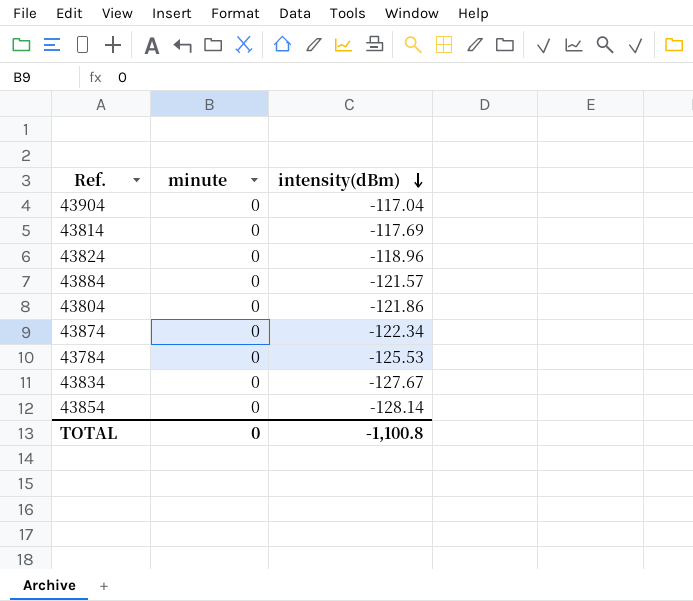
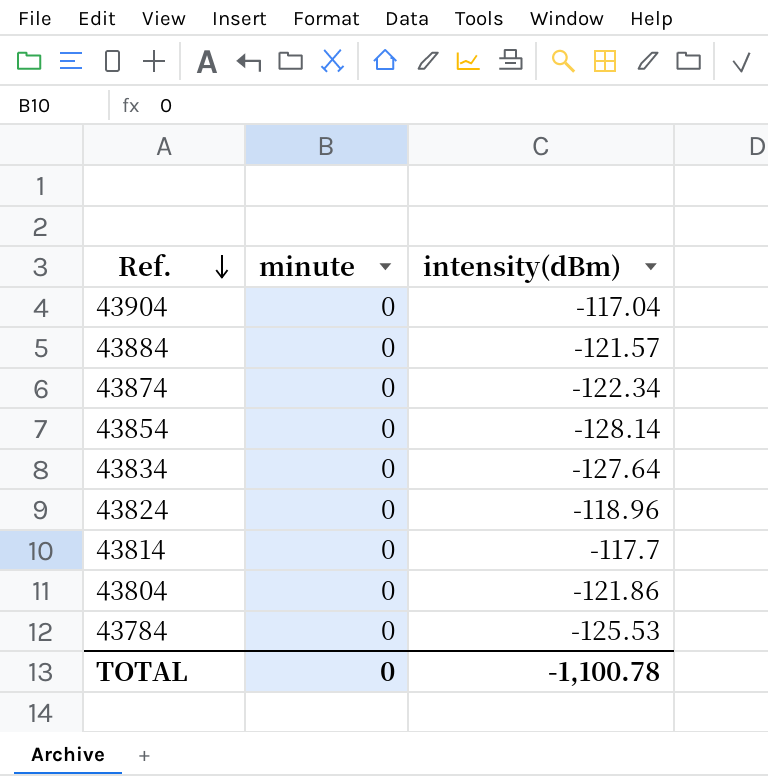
row order: intensity(dBm) descending -> Ref. descending
43834 | intensity(dBm): -127.67 -> -127.64
43814 | intensity(dBm): -117.69 -> -117.7
TOTAL | intensity(dBm): -1,100.8 -> -1,100.78

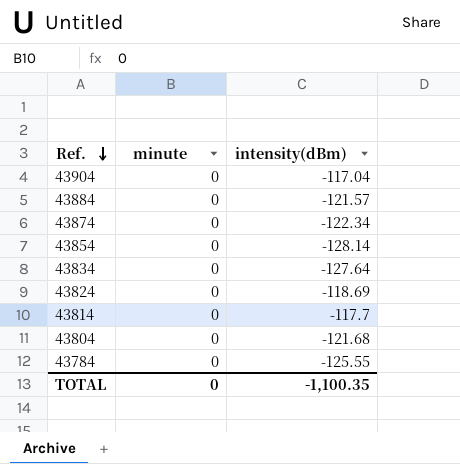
43824 | intensity(dBm): -118.96 -> -118.69
43804 | intensity(dBm): -121.86 -> -121.68
43784 | intensity(dBm): -125.53 -> -125.55
TOTAL | intensity(dBm): -1,100.78 -> -1,100.35

